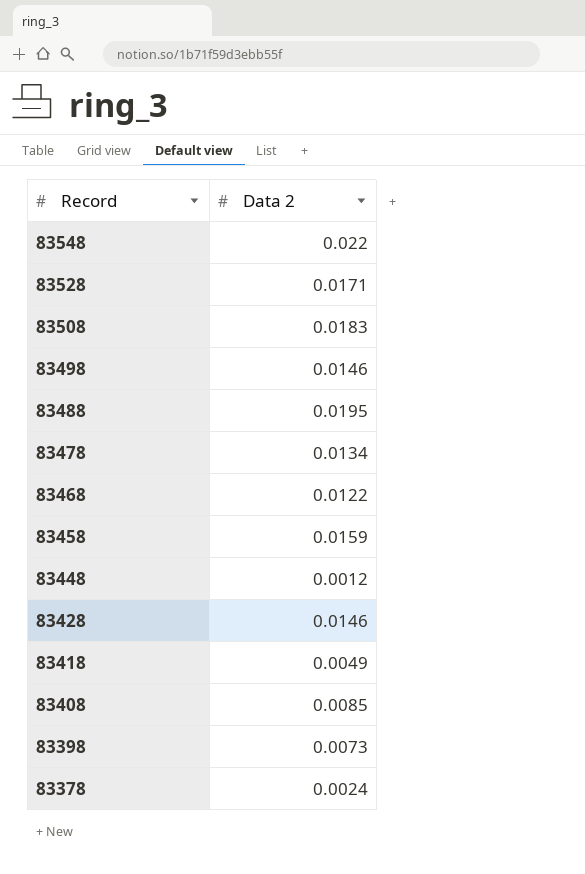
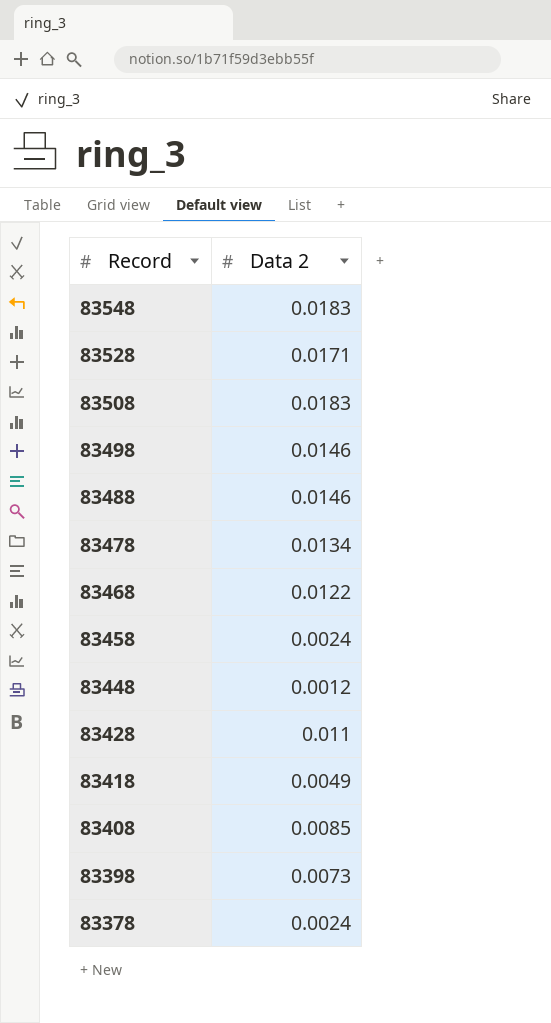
83548 | Data 2: 0.022 -> 0.0183
83488 | Data 2: 0.0195 -> 0.0146
83458 | Data 2: 0.0159 -> 0.0024
83428 | Data 2: 0.0146 -> 0.011

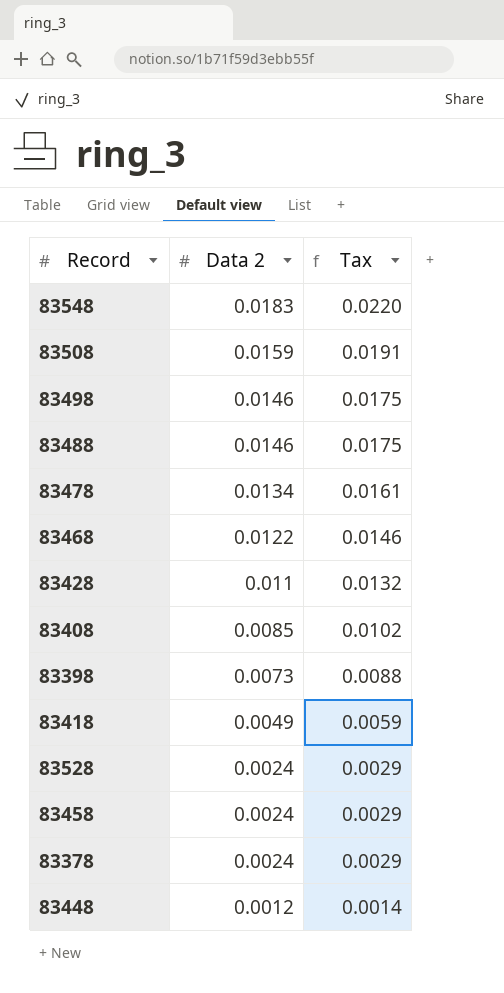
row order: Record descending -> Data 2 descending
column Tax | formula: none -> [Data 2] * 1.2
83508 | Data 2: 0.0183 -> 0.0159
83528 | Data 2: 0.0171 -> 0.0024

